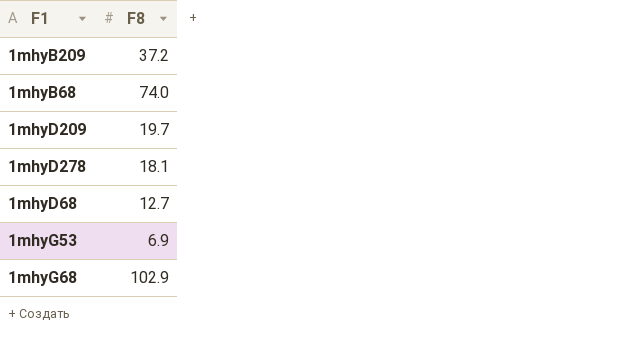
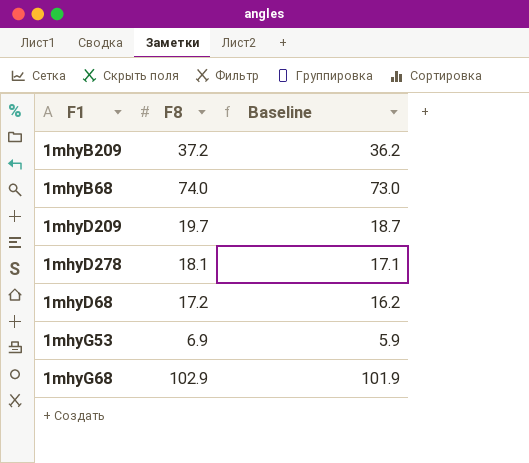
column Baseline | formula: none -> [F8] - 1
1mhyD68 | F8: 12.7 -> 17.2

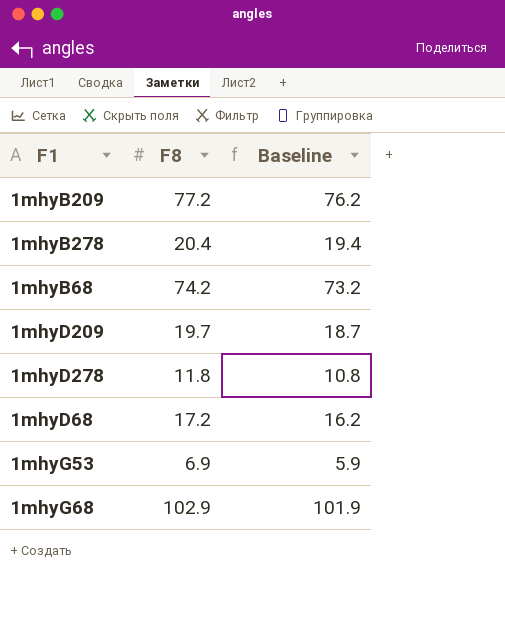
1mhyB209 | F8: 37.2 -> 77.2
1mhyB209 | Baseline: 36.2 -> 76.2
row 1mhyB278: none -> 20.4 | 19.4
1mhyB68 | F8: 74.0 -> 74.2
1mhyB68 | Baseline: 73.0 -> 73.2
1mhyD278 | F8: 18.1 -> 11.8
1mhyD278 | Baseline: 17.1 -> 10.8

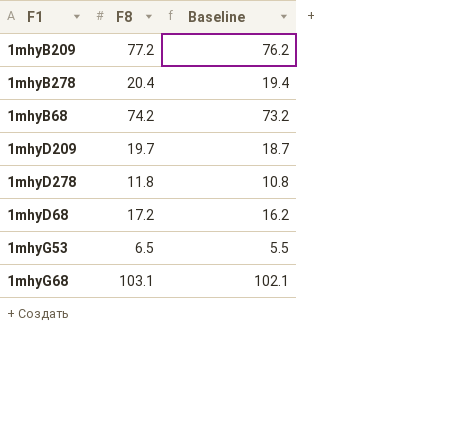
1mhyG53 | F8: 6.9 -> 6.5
1mhyG53 | Baseline: 5.9 -> 5.5
1mhyG68 | F8: 102.9 -> 103.1
1mhyG68 | Baseline: 101.9 -> 102.1

